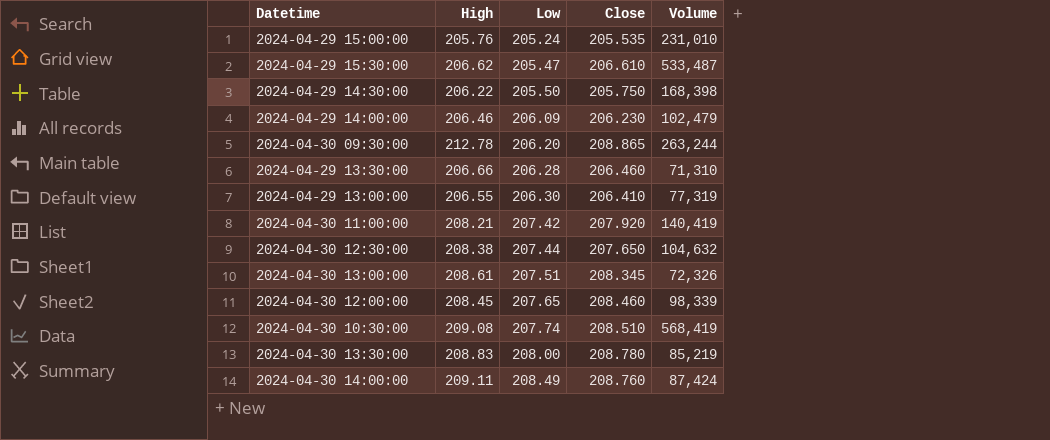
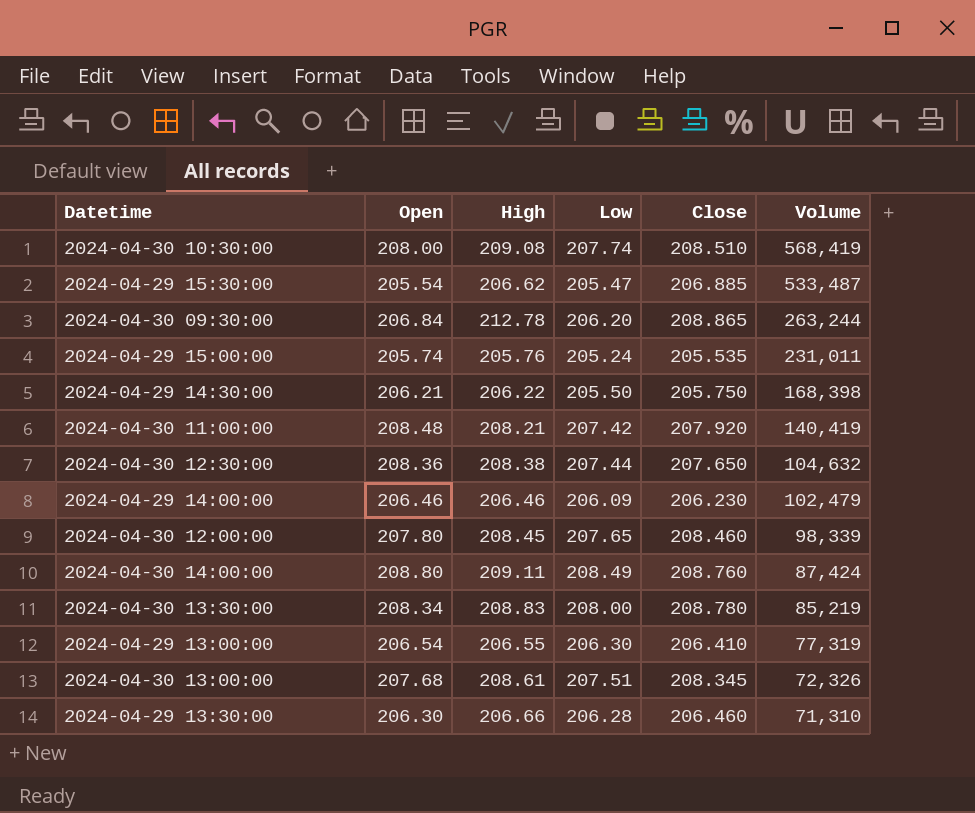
row order: Low ascending -> Volume descending
column Open | position: none -> 2
2024-04-29 15:30:00 | Close: 206.610 -> 206.885
2024-04-29 15:00:00 | Volume: 231,010 -> 231,011

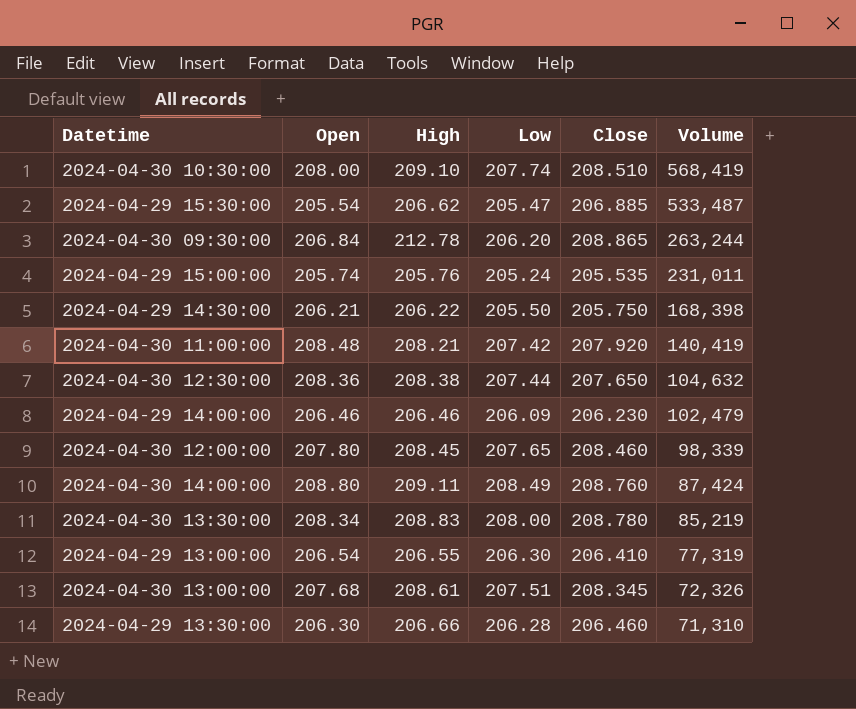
2024-04-30 10:30:00 | High: 209.08 -> 209.10

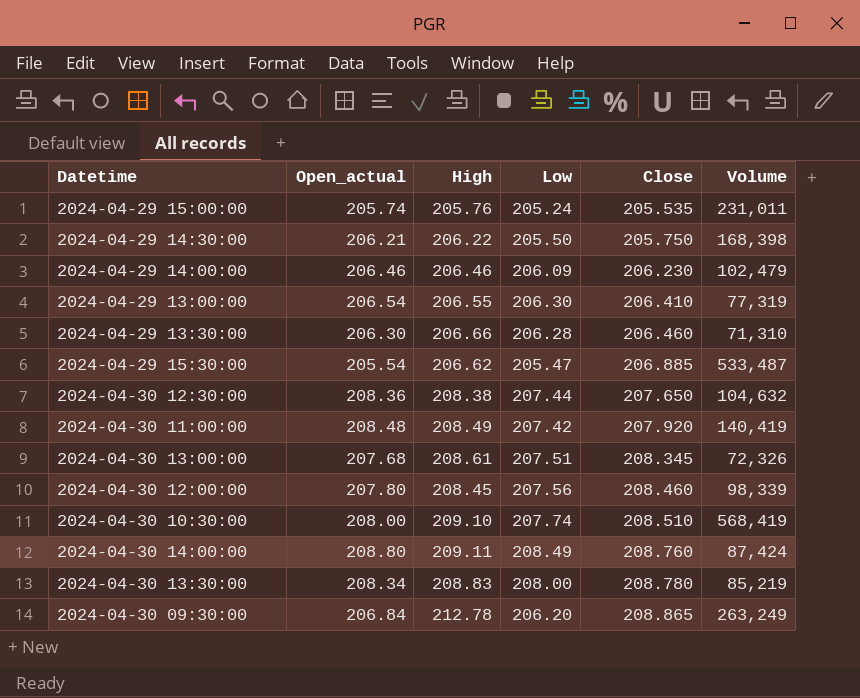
row order: Volume descending -> Close ascending
column name: Open -> Open_actual
2024-04-30 11:00:00 | High: 208.21 -> 208.49
2024-04-30 12:00:00 | Low: 207.65 -> 207.56
2024-04-30 09:30:00 | Volume: 263,244 -> 263,249

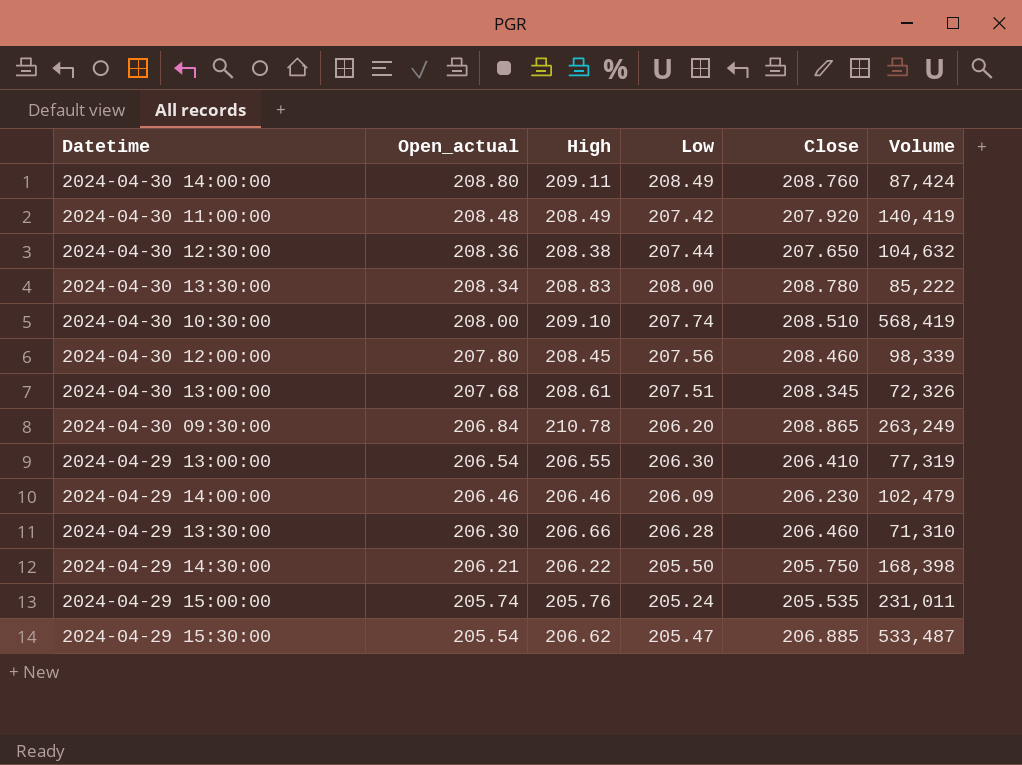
row order: Close ascending -> Open_actual descending
2024-04-30 13:30:00 | Volume: 85,219 -> 85,222
2024-04-30 09:30:00 | High: 212.78 -> 210.78

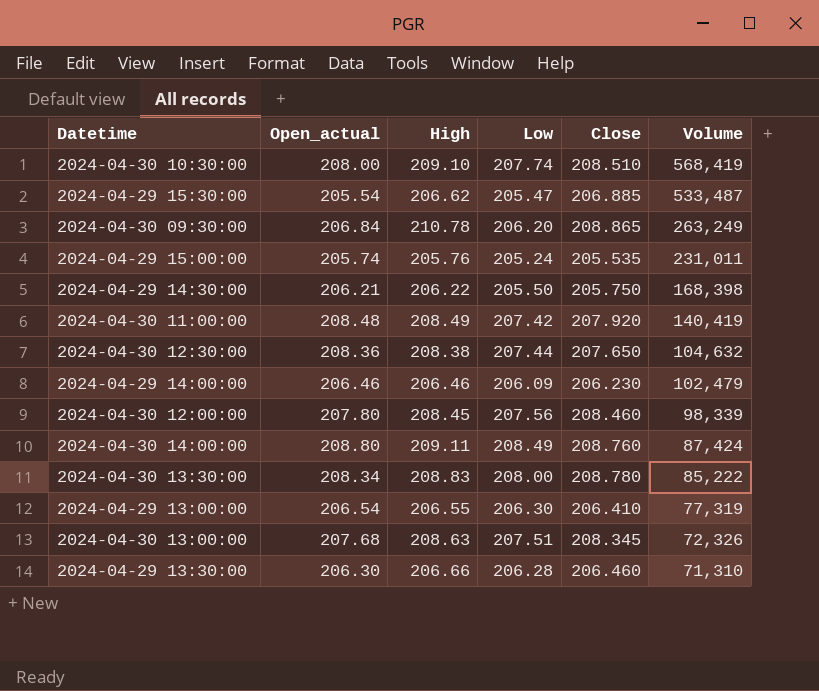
row order: Open_actual descending -> Volume descending
2024-04-30 13:00:00 | High: 208.61 -> 208.63

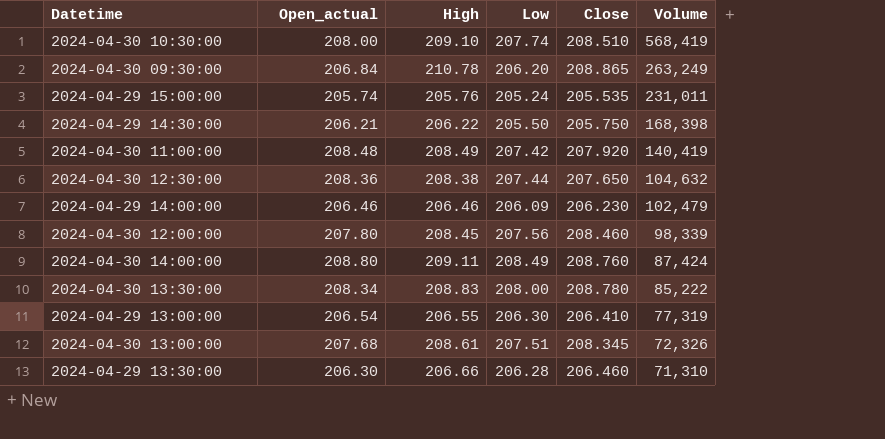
row 2024-04-29 15:30:00: 205.54 | 206.62 | 205.47 | 206.885 | 533,487 -> none
2024-04-30 13:00:00 | High: 208.63 -> 208.61

